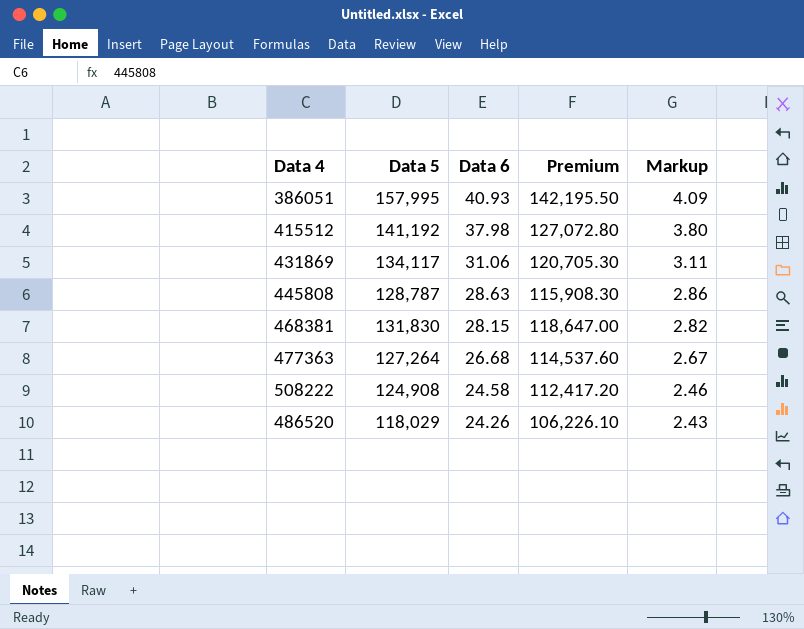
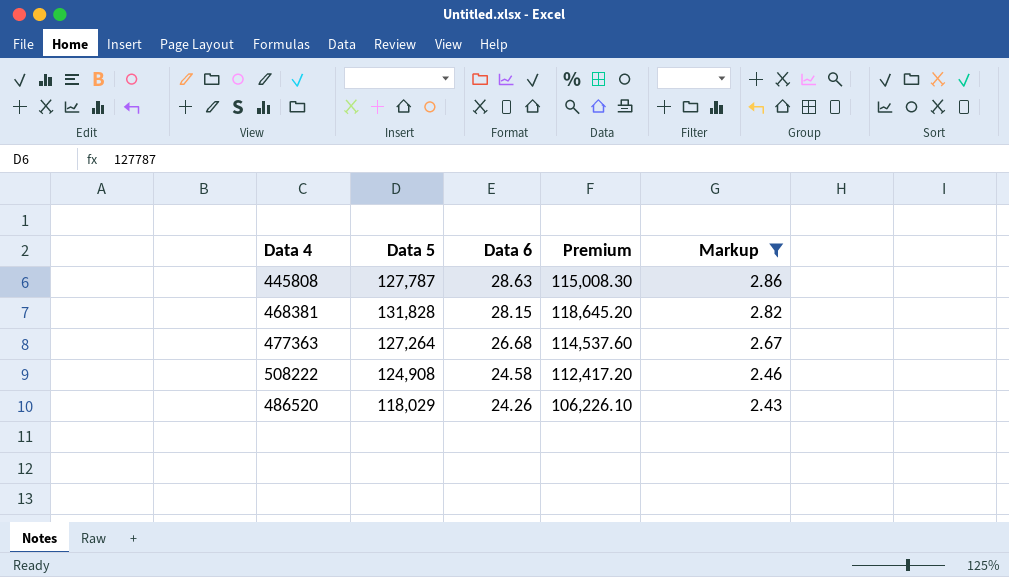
filter: none -> Markup <= 2.86
445808 | Data 5: 128,787 -> 127,787
445808 | Premium: 115,908.30 -> 115,008.30
468381 | Data 5: 131,830 -> 131,828
468381 | Premium: 118,647.00 -> 118,645.20

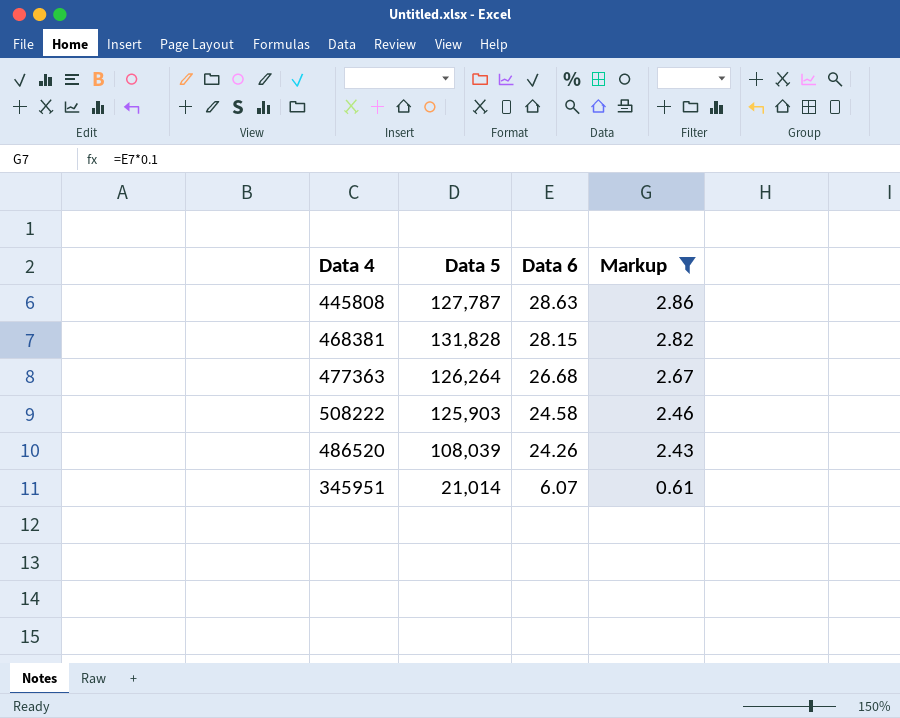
column Premium | formula: [Data 5] * 0.9 -> none
477363 | Data 5: 127,264 -> 126,264
508222 | Data 5: 124,908 -> 125,903
486520 | Data 5: 118,029 -> 108,039
row 345951: none -> 21,014 | 6.07 | 0.61

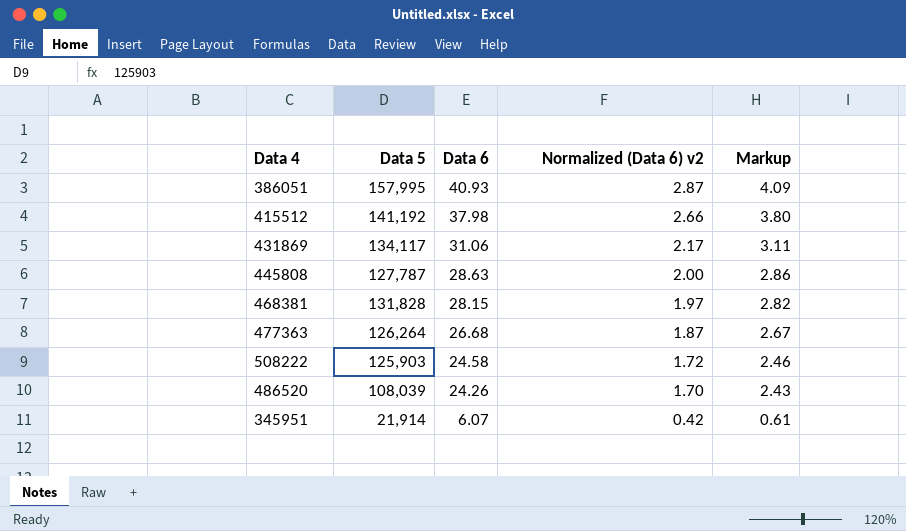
filter: Markup <= 2.86 -> none
column Normalized (Data 6) v2 | formula: none -> [Data 6] * 0.07
345951 | Data 5: 21,014 -> 21,914

